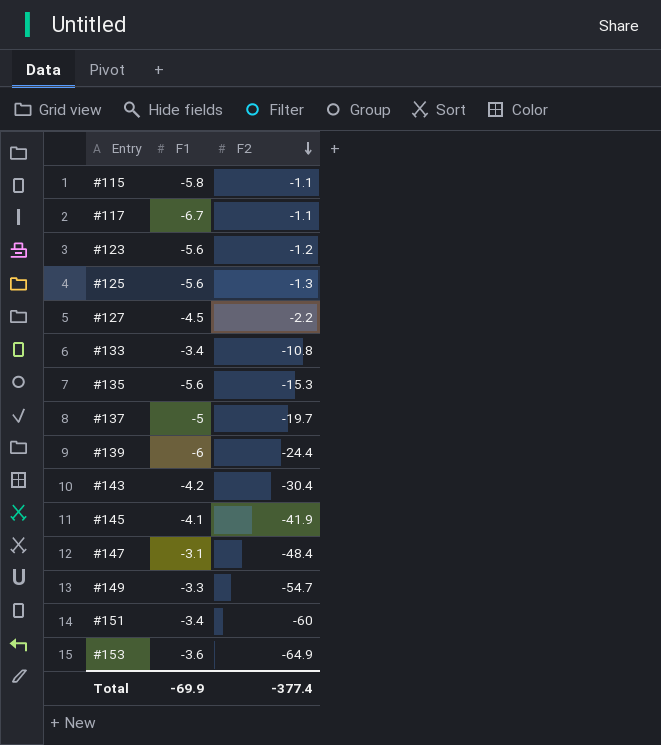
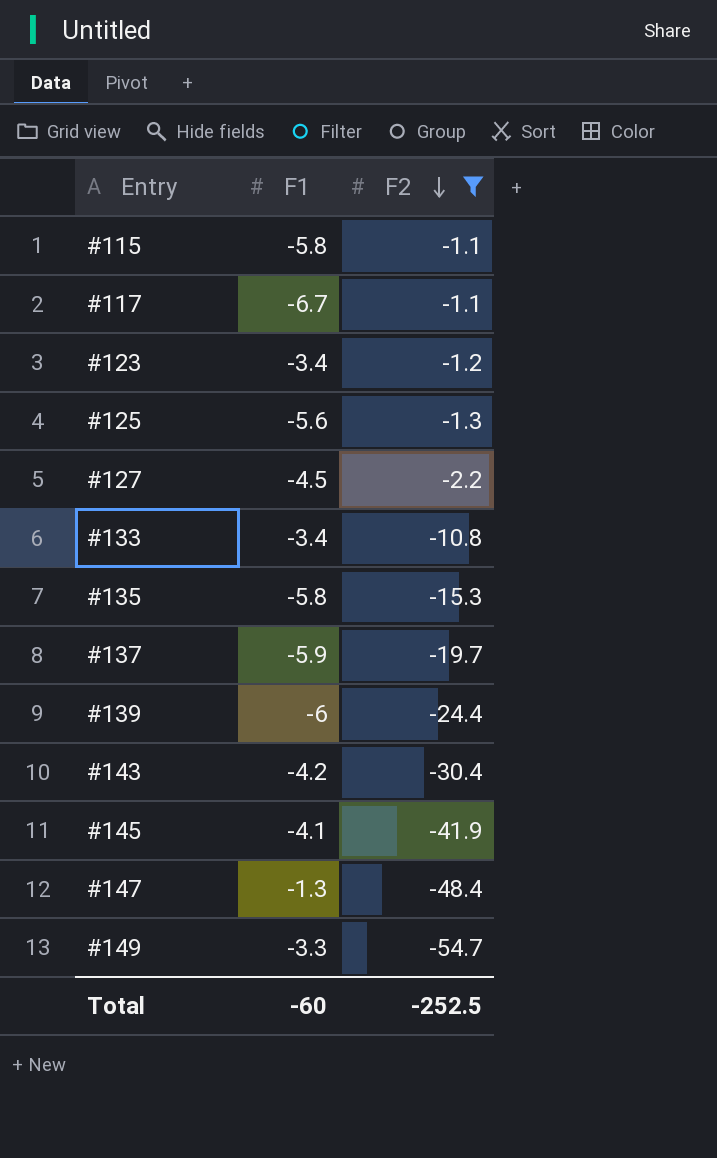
filter: none -> F2 >= -54.7
#123 | F1: -5.6 -> -3.4
#135 | F1: -5.6 -> -5.8
#137 | F1: -5 -> -5.9
#147 | F1: -3.1 -> -1.3
Total | F1: -69.9 -> -60
Total | F2: -377.4 -> -252.5

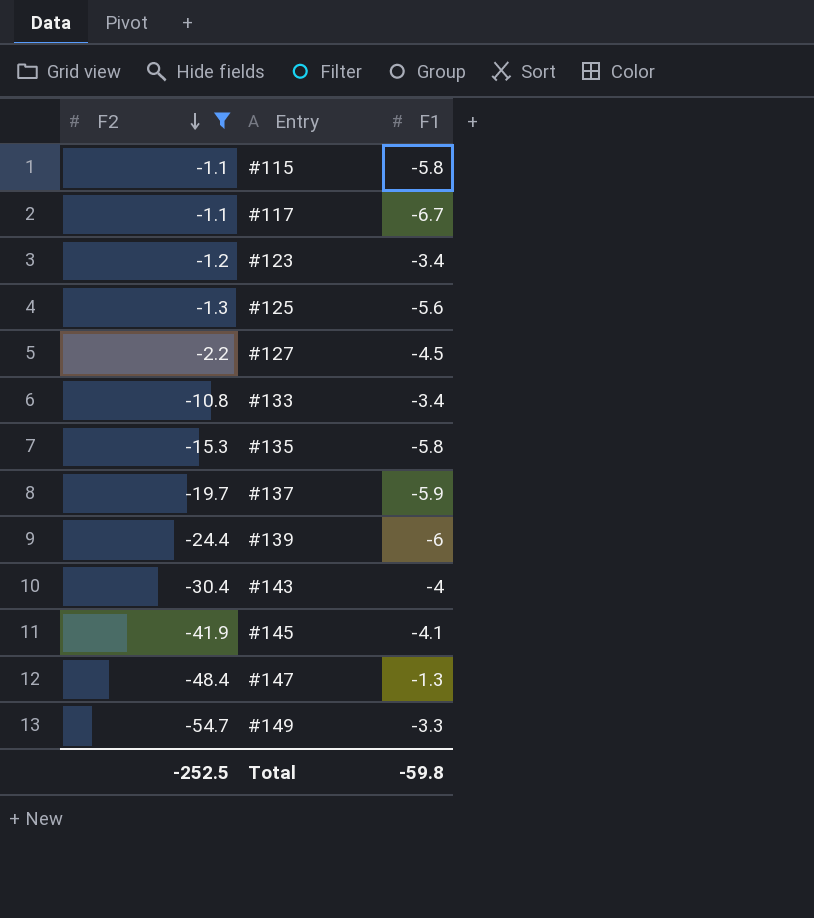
column F2 | position: 3 -> 1
#143 | F1: -4.2 -> -4
Total | F1: -60 -> -59.8

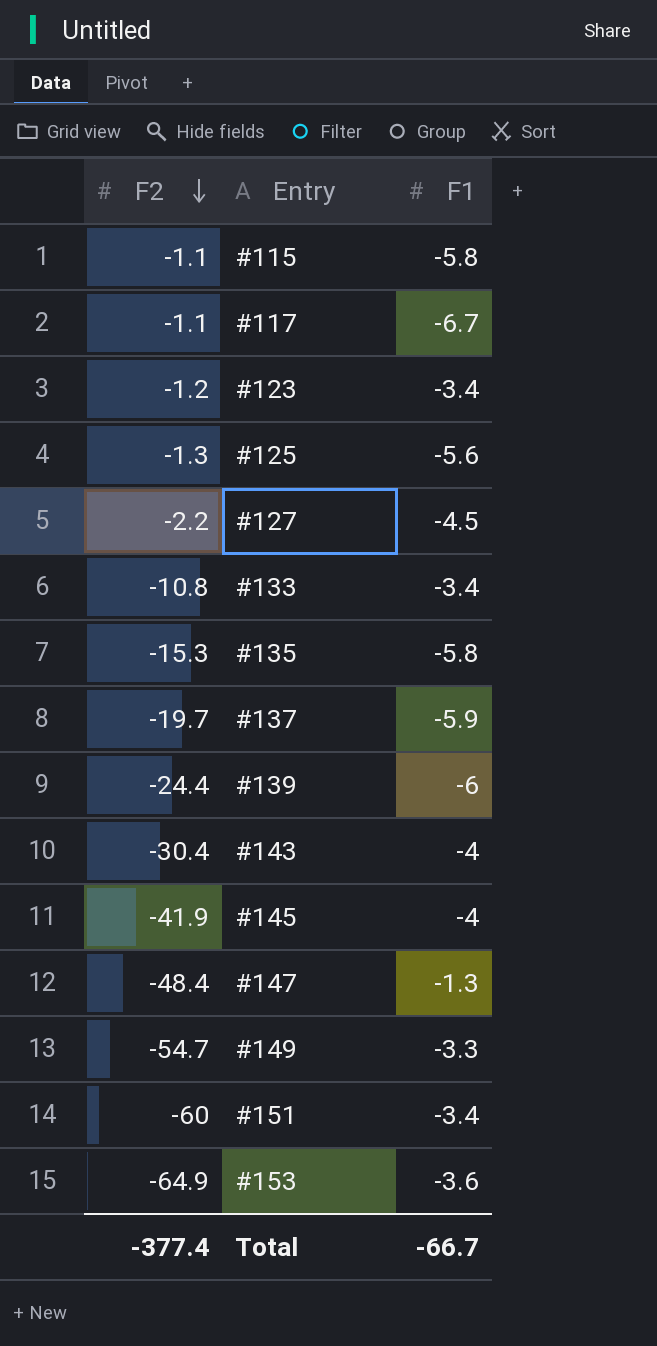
filter: F2 >= -54.7 -> none
#145 | F1: -4.1 -> -4
Total | F2: -252.5 -> -377.4
Total | F1: -59.8 -> -66.7

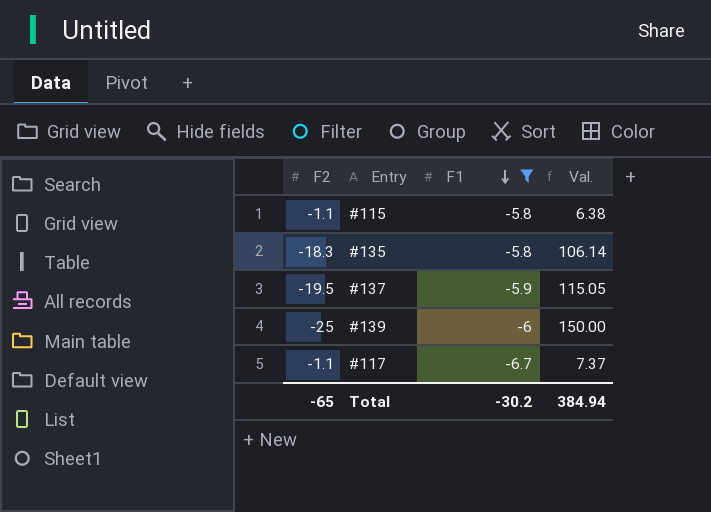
filter: none -> F1 <= -5.8
row order: F2 descending -> F1 descending
column Val. | formula: none -> [F2] * [F1]
#135 | F2: -15.3 -> -18.3
#137 | F2: -19.7 -> -19.5
#139 | F2: -24.4 -> -25
Total | F2: -377.4 -> -65
Total | F1: -66.7 -> -30.2

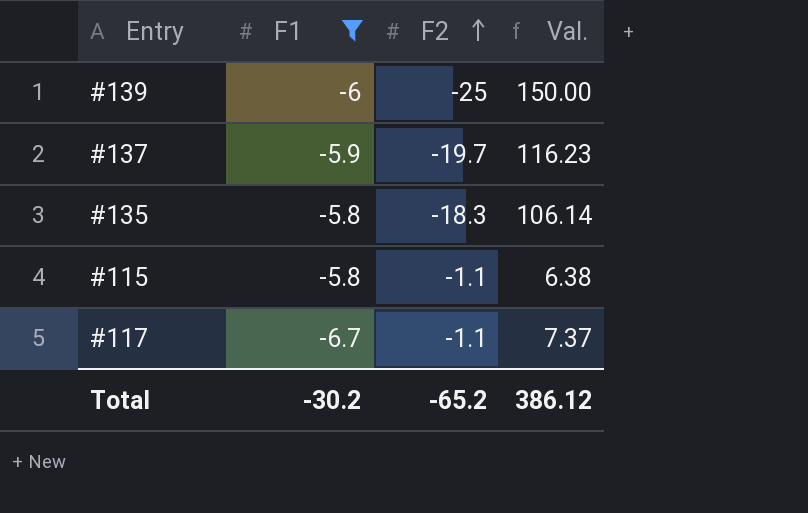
row order: F1 descending -> F2 ascending
column F2 | position: 1 -> 3
#137 | F2: -19.5 -> -19.7
#137 | Val.: 115.05 -> 116.23
Total | F2: -65 -> -65.2
Total | Val.: 384.94 -> 386.12

